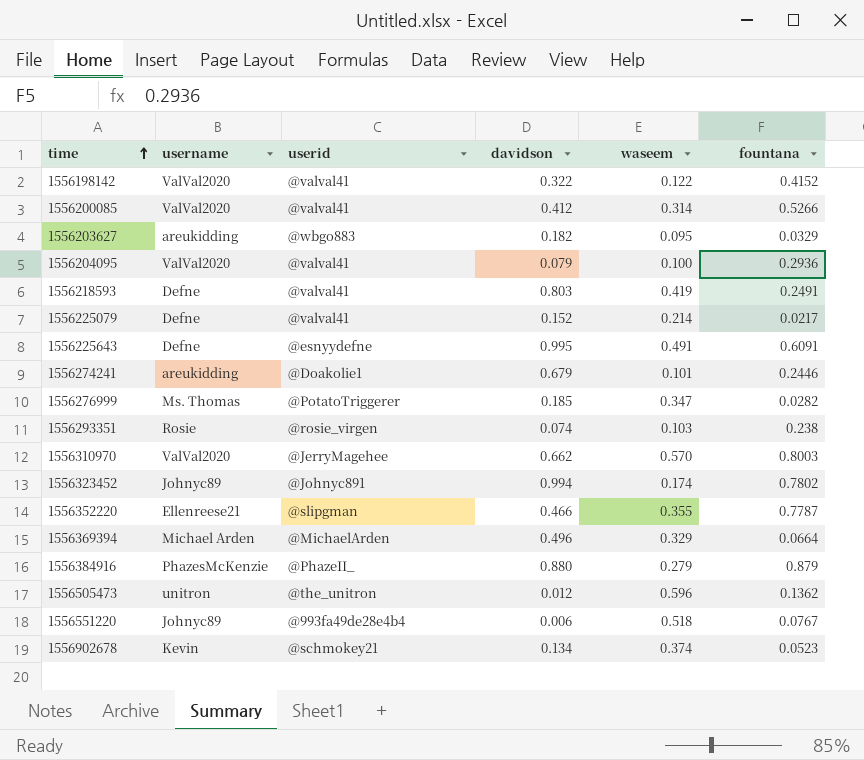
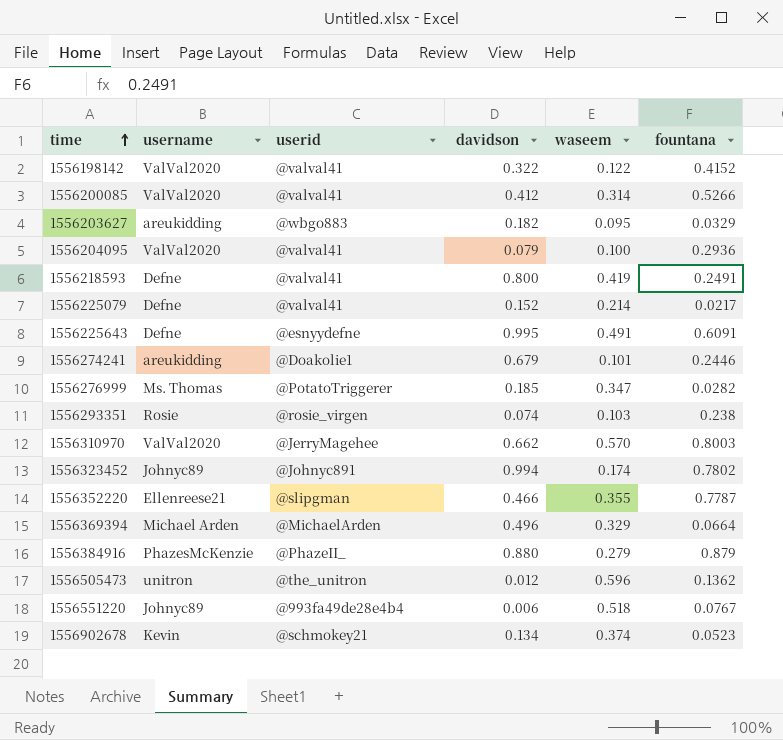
1556218593 | davidson: 0.803 -> 0.800

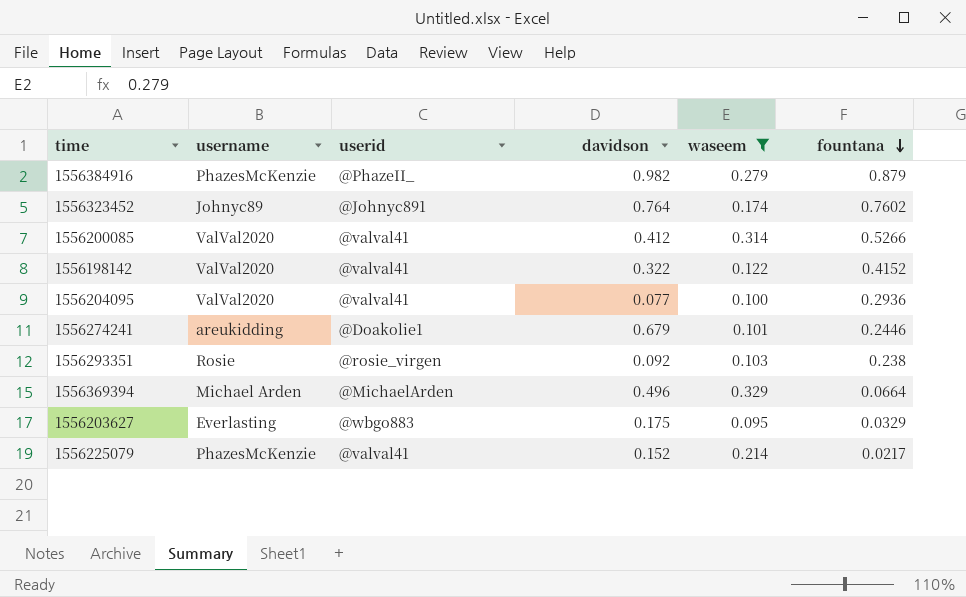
filter: none -> waseem <= 0.329
row order: time ascending -> fountana descending
1556384916 | davidson: 0.880 -> 0.982
1556323452 | davidson: 0.994 -> 0.764
1556323452 | fountana: 0.7802 -> 0.7602
1556204095 | davidson: 0.079 -> 0.077
1556293351 | davidson: 0.074 -> 0.092
1556203627 | username: areukidding -> Everlasting
1556203627 | davidson: 0.182 -> 0.175
1556225079 | username: Defne -> PhazesMcKenzie

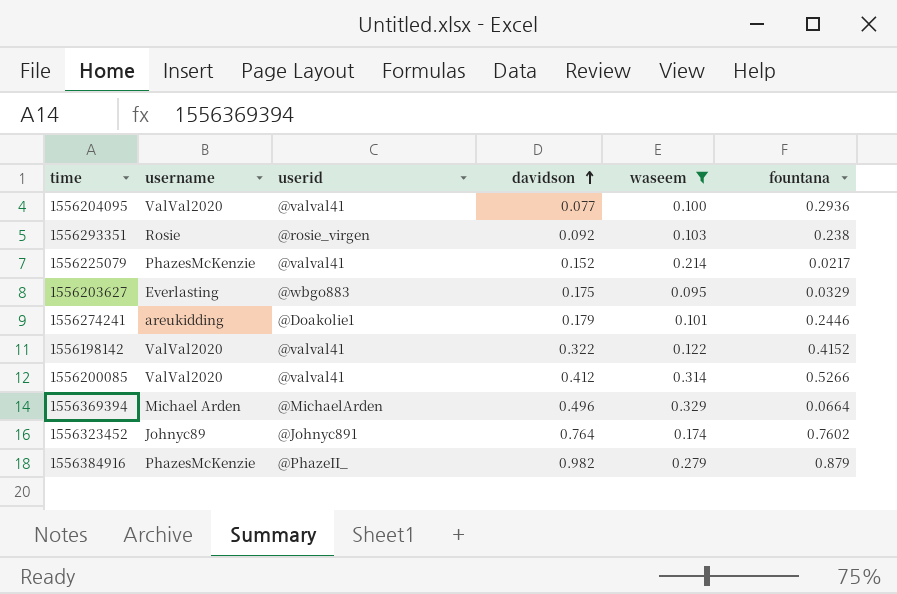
row order: fountana descending -> davidson ascending
1556274241 | davidson: 0.679 -> 0.179

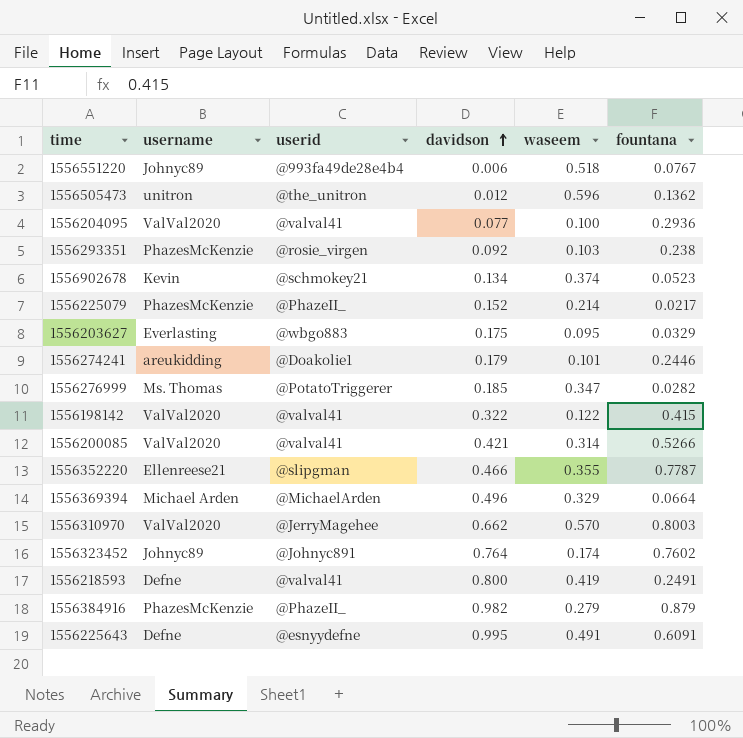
filter: waseem <= 0.329 -> none
1556293351 | username: Rosie -> PhazesMcKenzie
1556225079 | userid: @valval41 -> @PhazeII_
1556198142 | fountana: 0.4152 -> 0.415
1556200085 | davidson: 0.412 -> 0.421

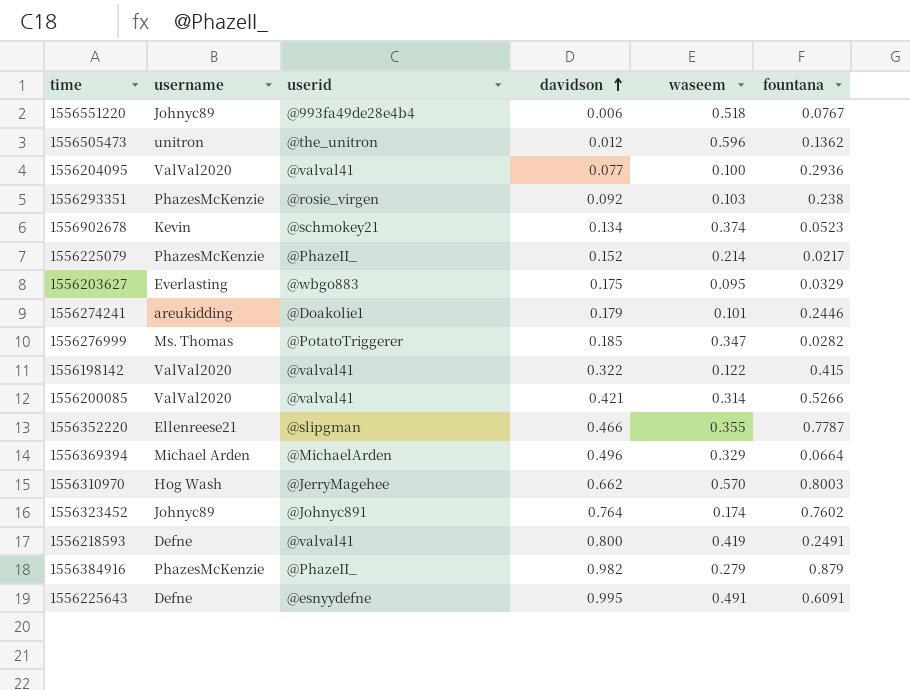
1556310970 | username: ValVal2020 -> Hog Wash

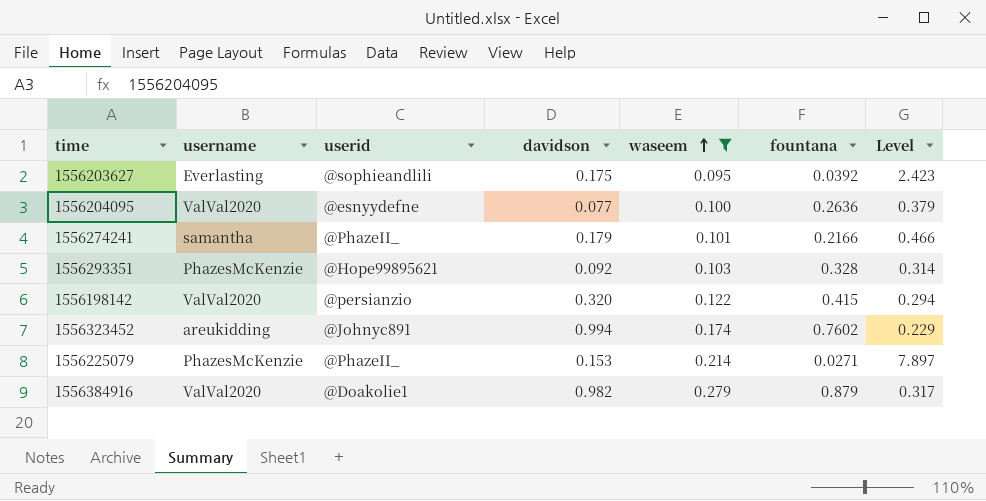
filter: none -> waseem <= 0.279
row order: davidson ascending -> waseem ascending
column Level | formula: none -> [waseem] / [fountana]
1556203627 | userid: @wbgo883 -> @sophieandlili
1556203627 | fountana: 0.0329 -> 0.0392
1556204095 | userid: @valval41 -> @esnyydefne
1556204095 | fountana: 0.2936 -> 0.2636
1556274241 | username: areukidding -> samantha
1556274241 | userid: @Doakolie1 -> @PhazeII_
1556274241 | fountana: 0.2446 -> 0.2166
1556293351 | userid: @rosie_virgen -> @Hope99895621
1556293351 | fountana: 0.238 -> 0.328
1556198142 | userid: @valval41 -> @persianzio
1556198142 | davidson: 0.322 -> 0.320
1556323452 | username: Johnyc89 -> areukidding
1556323452 | davidson: 0.764 -> 0.994
1556225079 | davidson: 0.152 -> 0.153
1556225079 | fountana: 0.0217 -> 0.0271
1556384916 | username: PhazesMcKenzie -> ValVal2020
1556384916 | userid: @PhazeII_ -> @Doakolie1

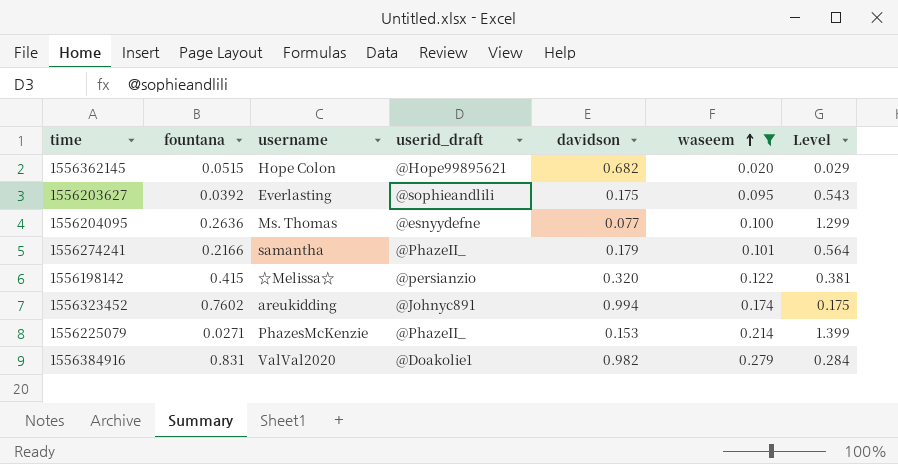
column fountana | position: 6 -> 2
column name: userid -> userid_draft
column Level | formula: [waseem] / [fountana] -> [waseem] / [davidson]
row 1556293351: PhazesMcKenzie | @Hope99895621 | 0.092 | 0.103 | 0.328 | 0.314 -> none
row 1556362145: none -> 0.0515 | Hope Colon | @Hope99895621 | 0.682 | 0.020 | 0.029
1556204095 | username: ValVal2020 -> Ms. Thomas
1556198142 | username: ValVal2020 -> ☆Melissa☆
1556384916 | fountana: 0.879 -> 0.831

